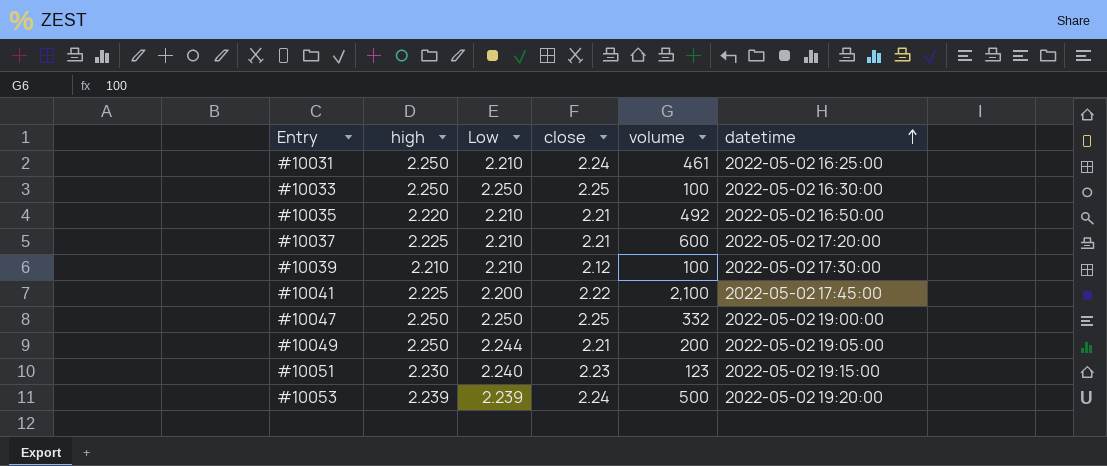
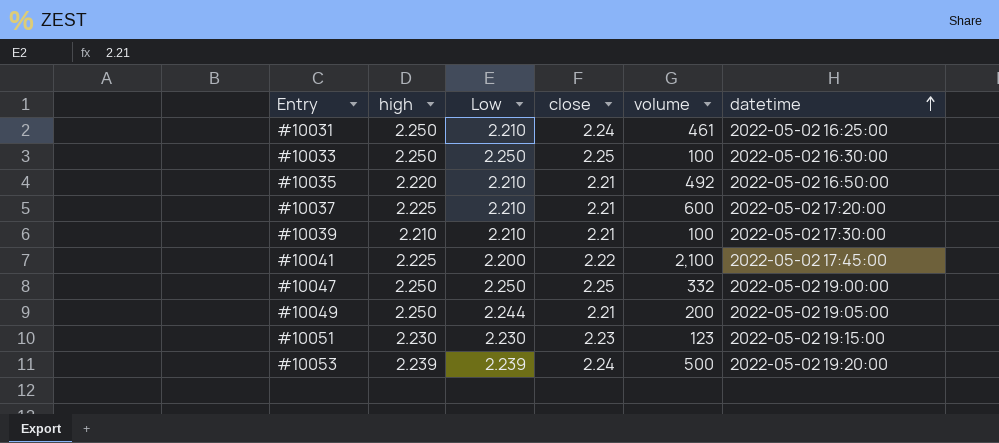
#10039 | close: 2.12 -> 2.21
#10051 | Low: 2.240 -> 2.230

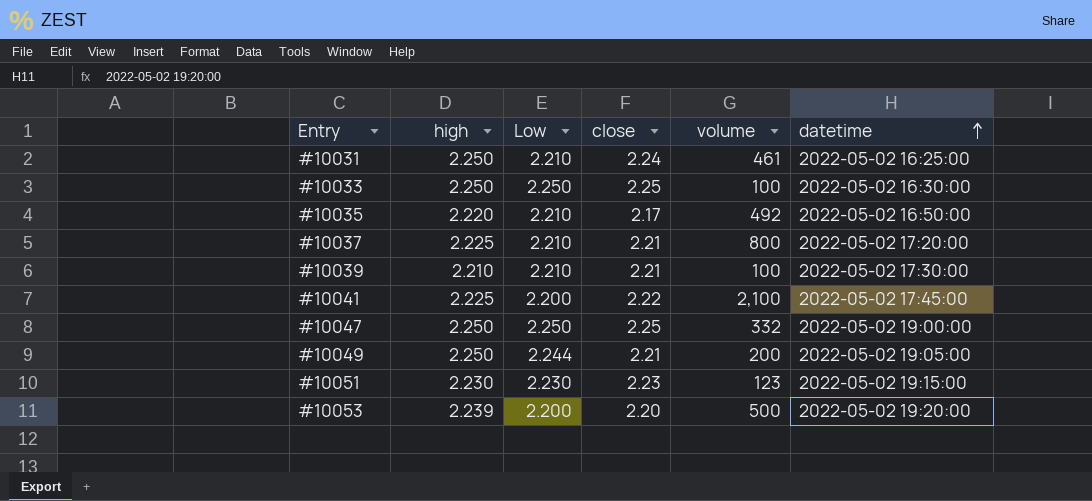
#10035 | close: 2.21 -> 2.17
#10037 | volume: 600 -> 800
#10053 | Low: 2.239 -> 2.200
#10053 | close: 2.24 -> 2.20

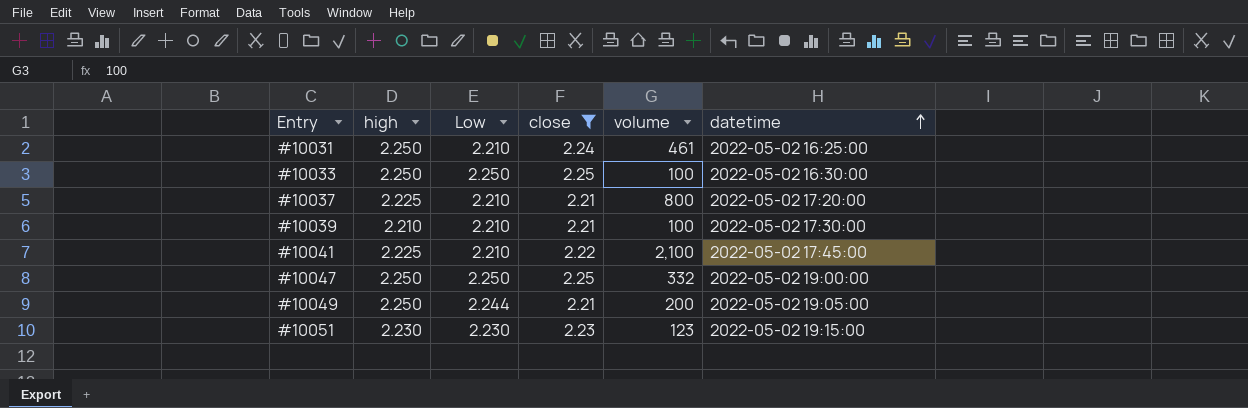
filter: none -> close >= 2.21
#10041 | Low: 2.200 -> 2.210

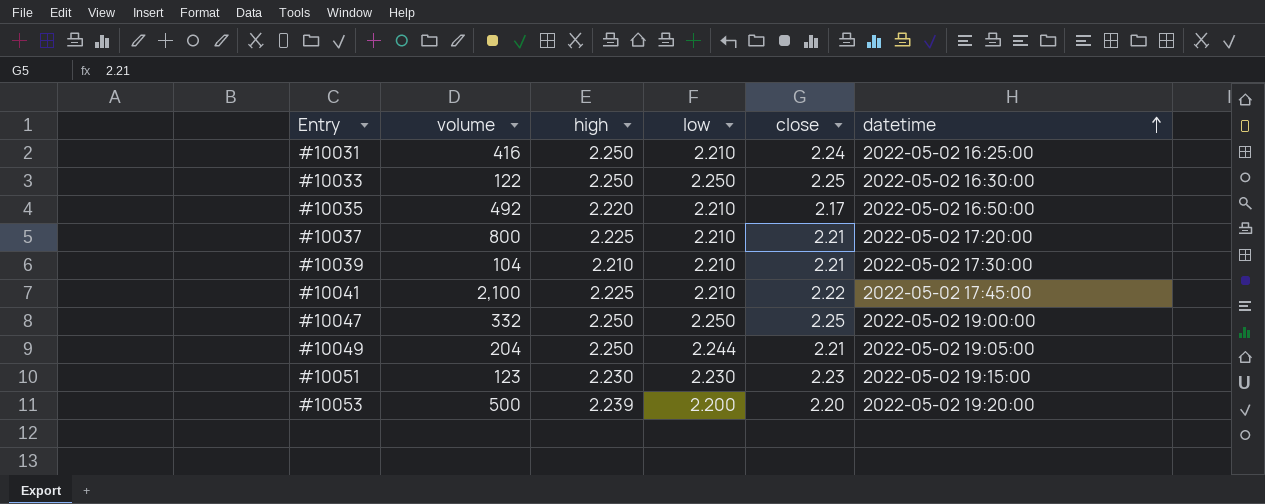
filter: close >= 2.21 -> none
column volume | position: 5 -> 2
column name: Low -> low
#10031 | volume: 461 -> 416
#10033 | volume: 100 -> 122
#10039 | volume: 100 -> 104
#10049 | volume: 200 -> 204

